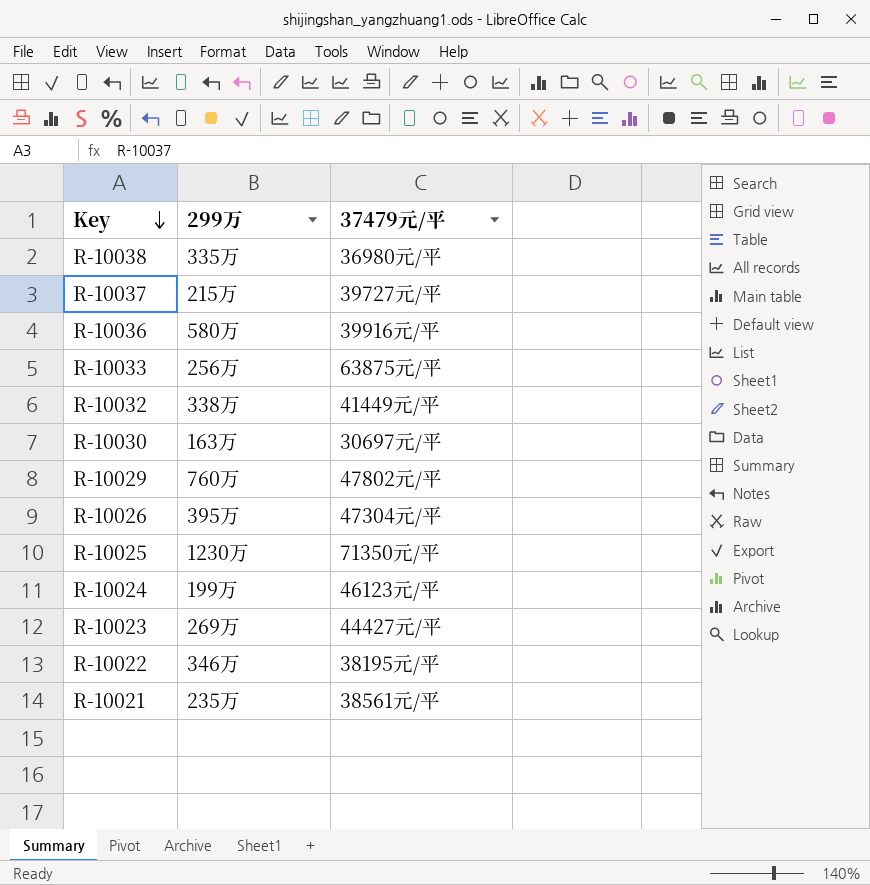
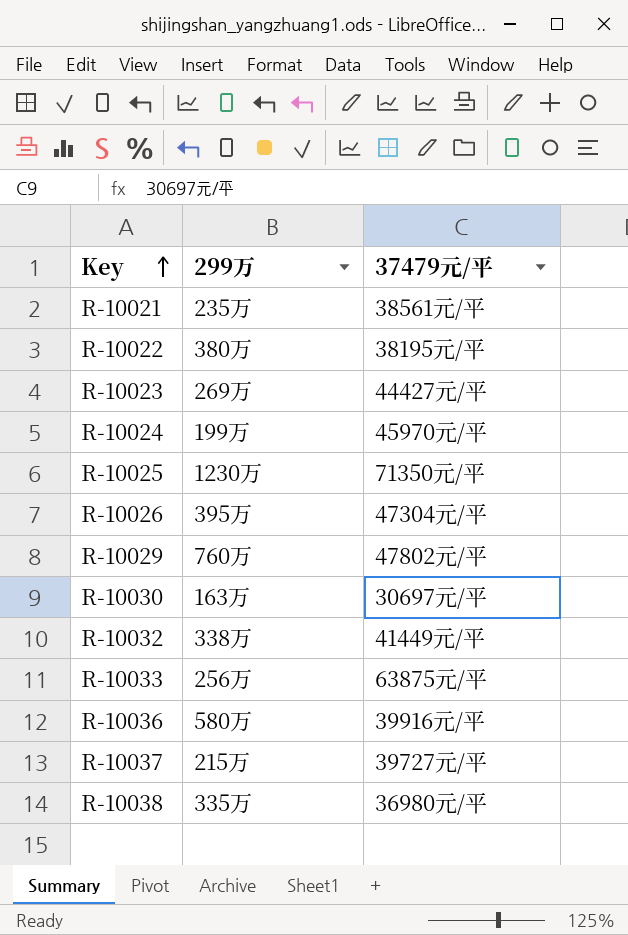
row order: Key descending -> Key ascending
R-10022 | 299万: 346万 -> 380万
R-10024 | 37479元/平: 46123元/平 -> 45970元/平

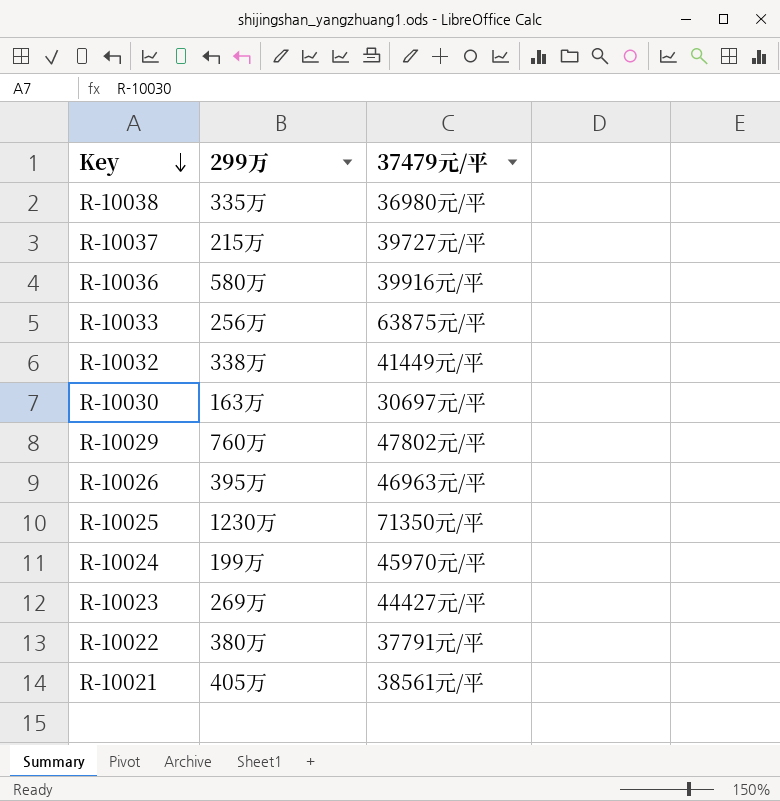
row order: Key ascending -> Key descending
R-10026 | 37479元/平: 47304元/平 -> 46963元/平
R-10022 | 37479元/平: 38195元/平 -> 37791元/平
R-10021 | 299万: 235万 -> 405万

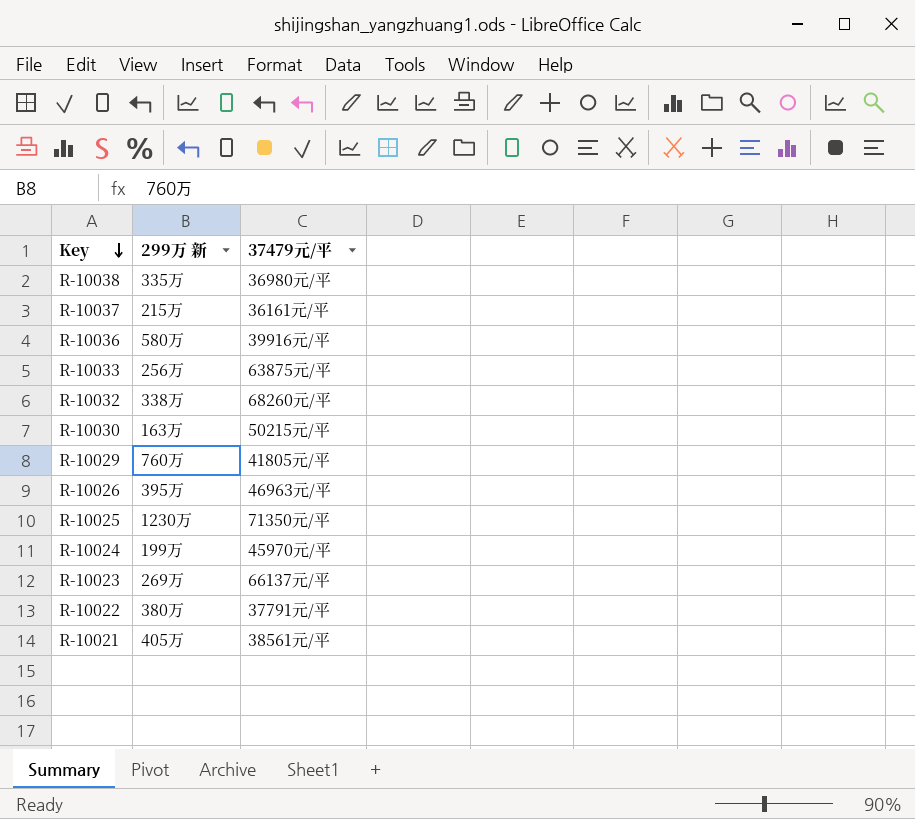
column name: 299万 -> 299万 新
R-10037 | 37479元/平: 39727元/平 -> 36161元/平
R-10032 | 37479元/平: 41449元/平 -> 68260元/平
R-10030 | 37479元/平: 30697元/平 -> 50215元/平
R-10029 | 37479元/平: 47802元/平 -> 41805元/平
R-10023 | 37479元/平: 44427元/平 -> 66137元/平

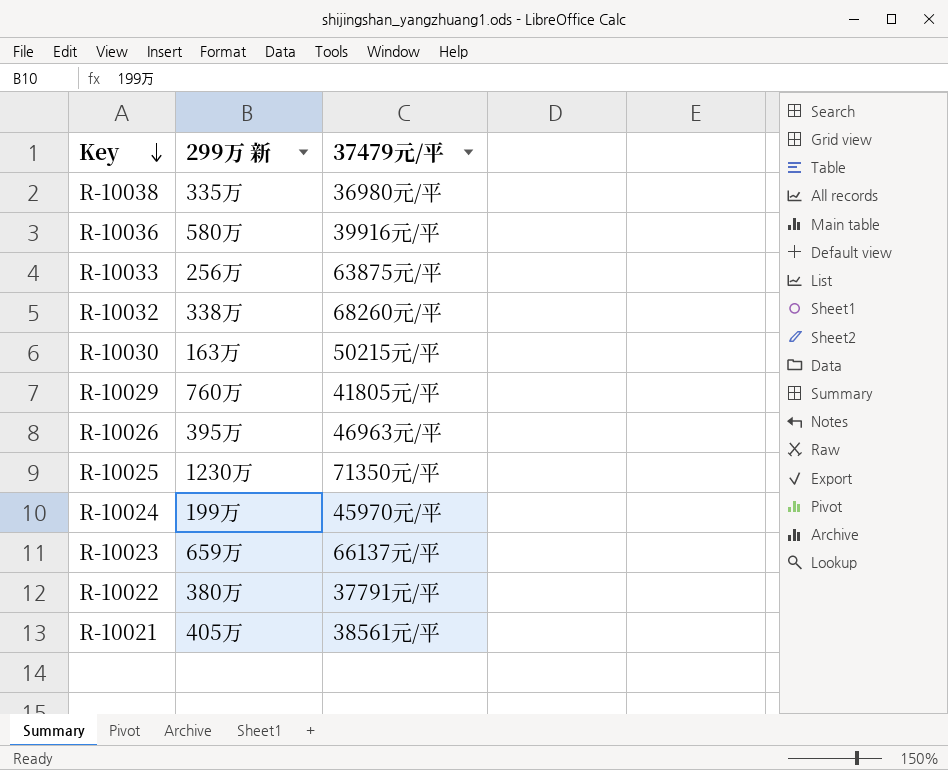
row R-10037: 215万 | 36161元/平 -> none
R-10023 | 299万 新: 269万 -> 659万

